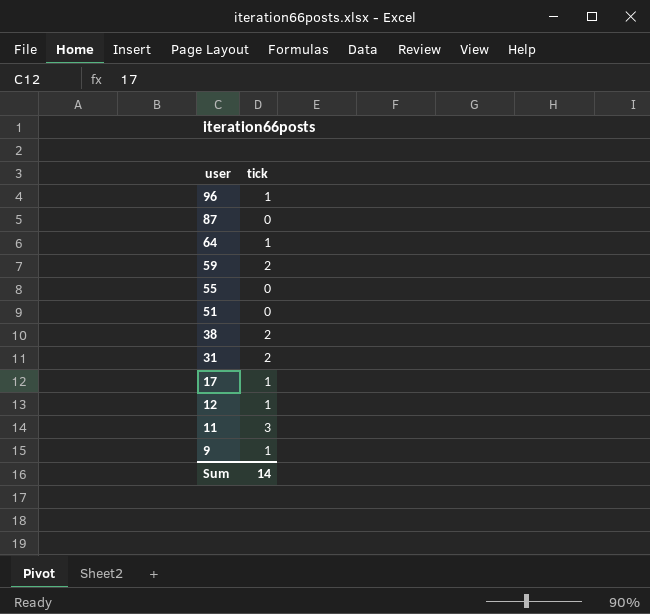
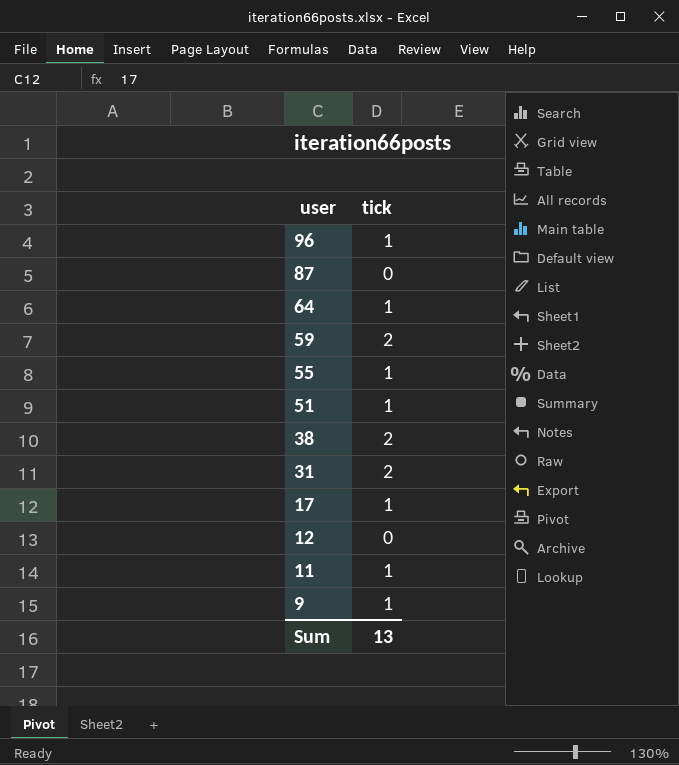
55 | tick: 0 -> 1
51 | tick: 0 -> 1
12 | tick: 1 -> 0
11 | tick: 3 -> 1
Sum | tick: 14 -> 13

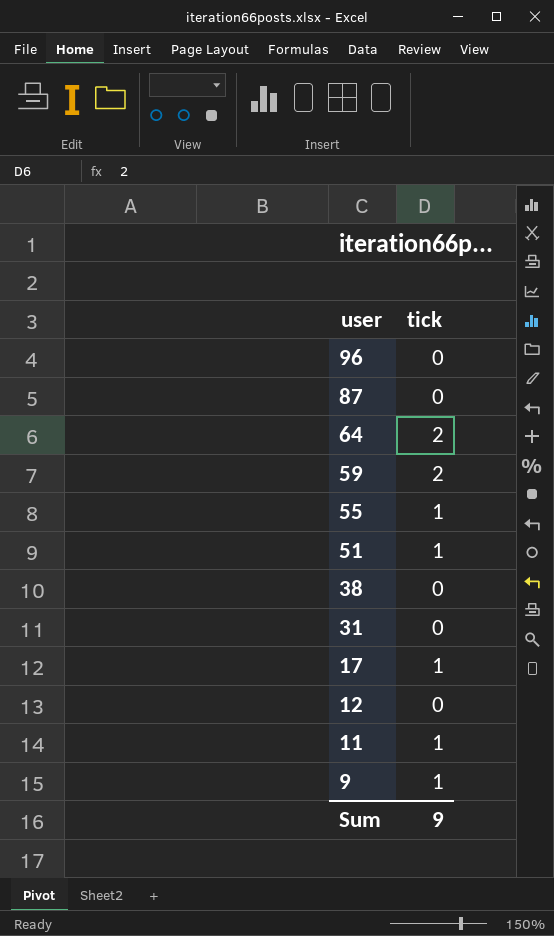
96 | tick: 1 -> 0
64 | tick: 1 -> 2
38 | tick: 2 -> 0
31 | tick: 2 -> 0
Sum | tick: 13 -> 9

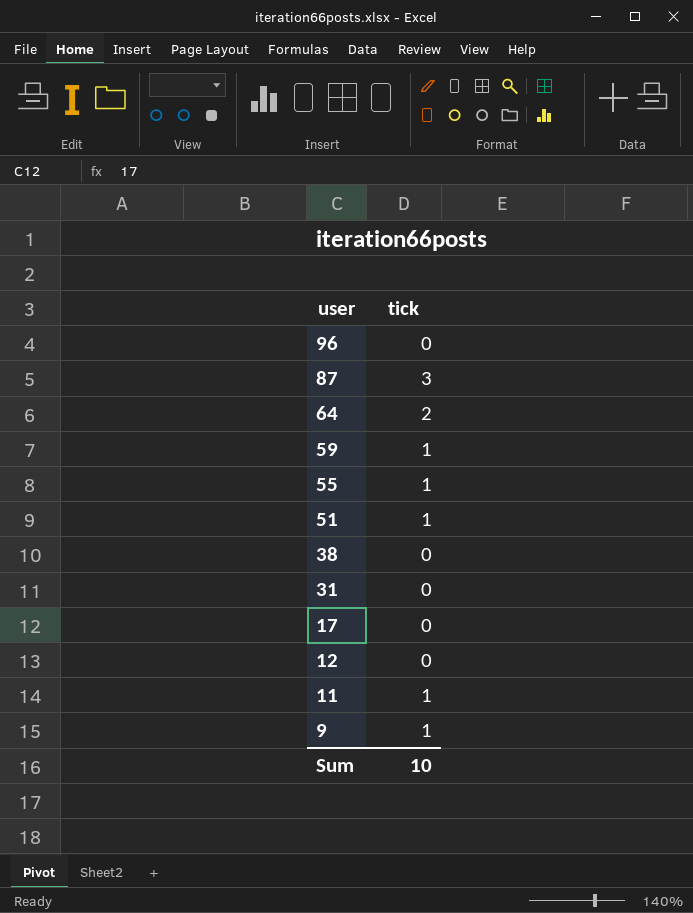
87 | tick: 0 -> 3
59 | tick: 2 -> 1
17 | tick: 1 -> 0
Sum | tick: 9 -> 10

